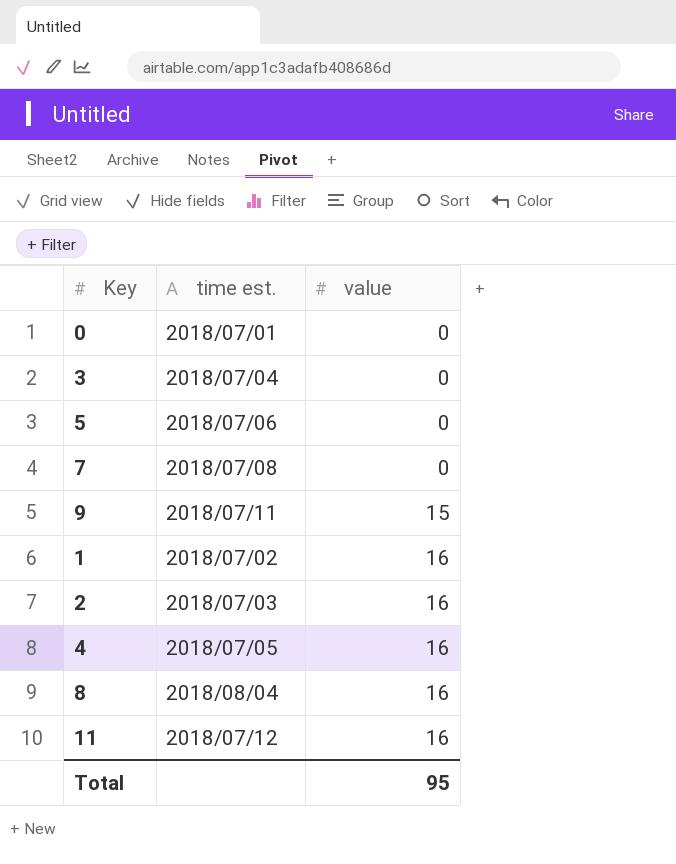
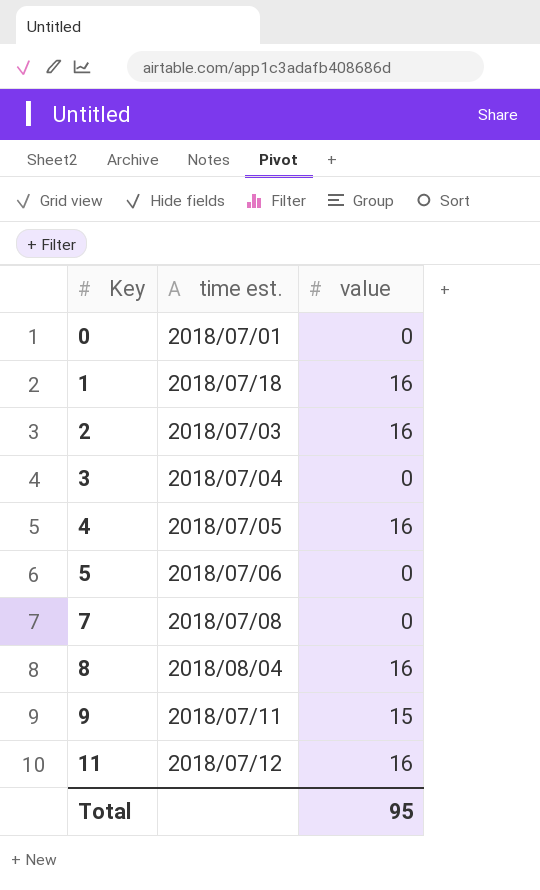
row order: value ascending -> Key ascending
1 | time est.: 2018/07/02 -> 2018/07/18

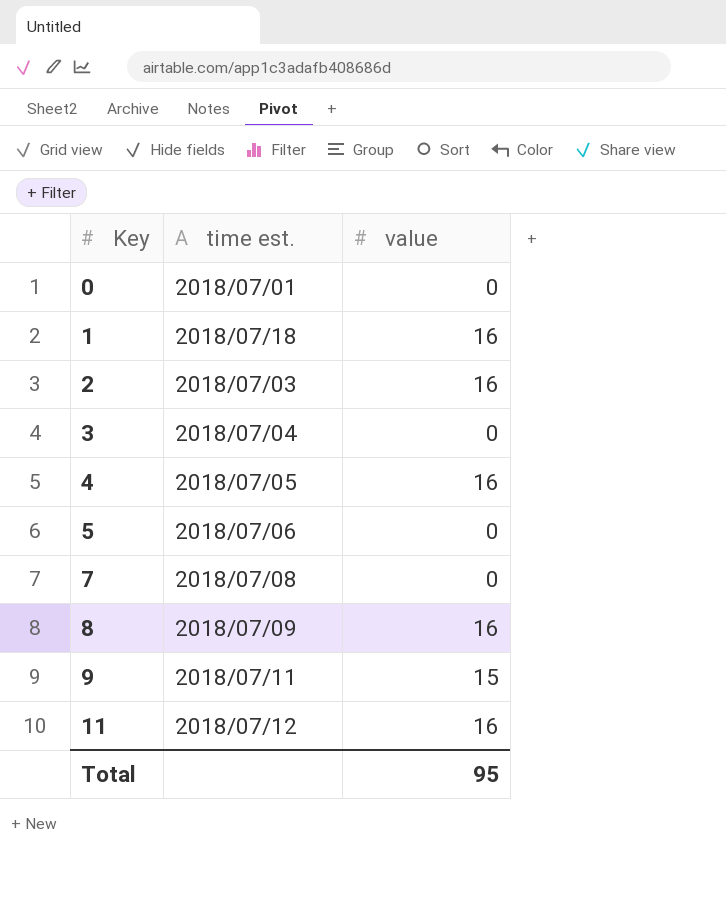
8 | time est.: 2018/08/04 -> 2018/07/09

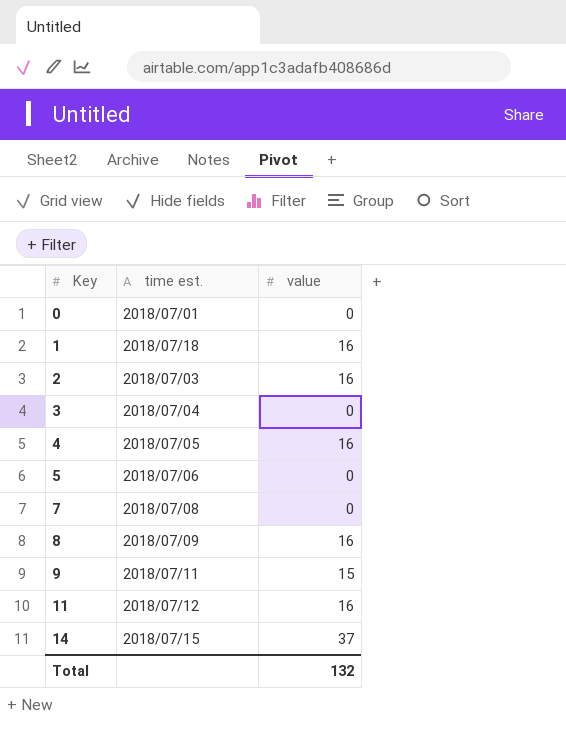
row 14: none -> 2018/07/15 | 37
Total | value: 95 -> 132

